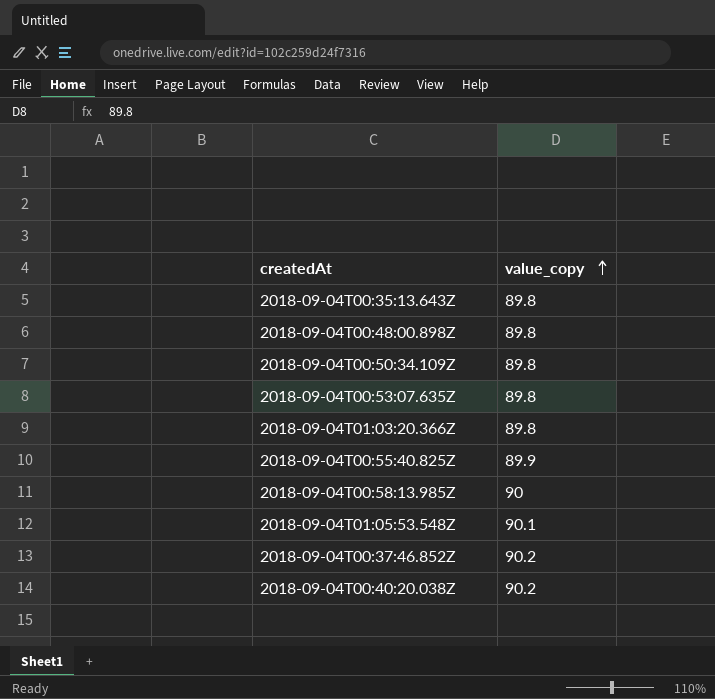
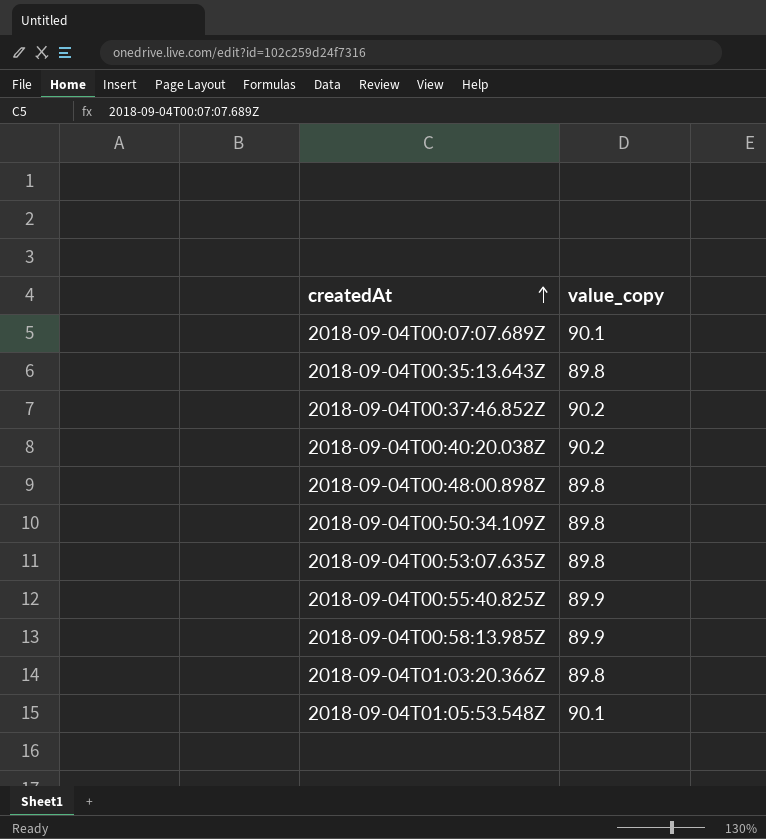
row order: value_copy ascending -> createdAt ascending
row 2018-09-04T00:07:07.689Z: none -> 90.1
2018-09-04T00:58:13.985Z | value_copy: 90 -> 89.9

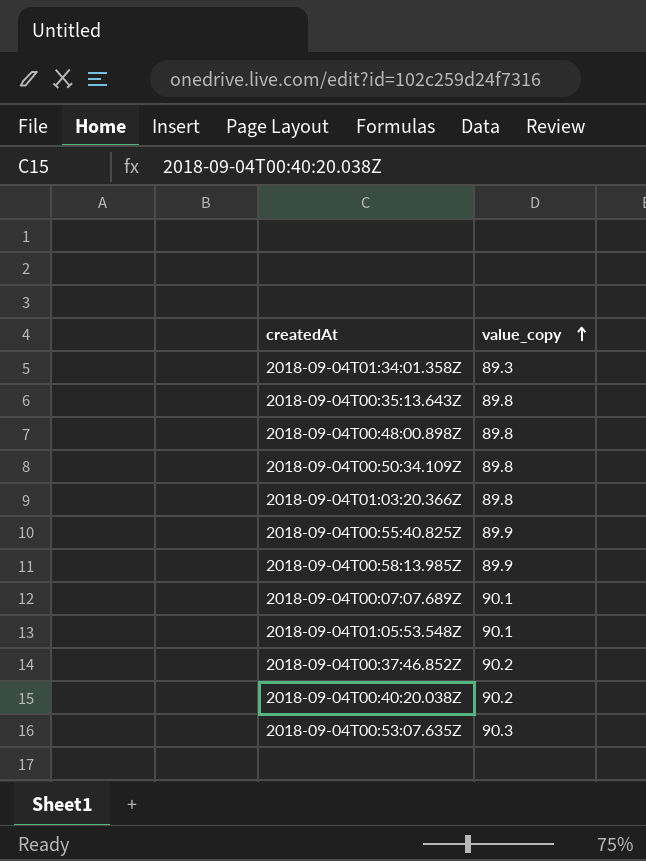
row order: createdAt ascending -> value_copy ascending
row 2018-09-04T01:34:01.358Z: none -> 89.3
2018-09-04T00:53:07.635Z | value_copy: 89.8 -> 90.3

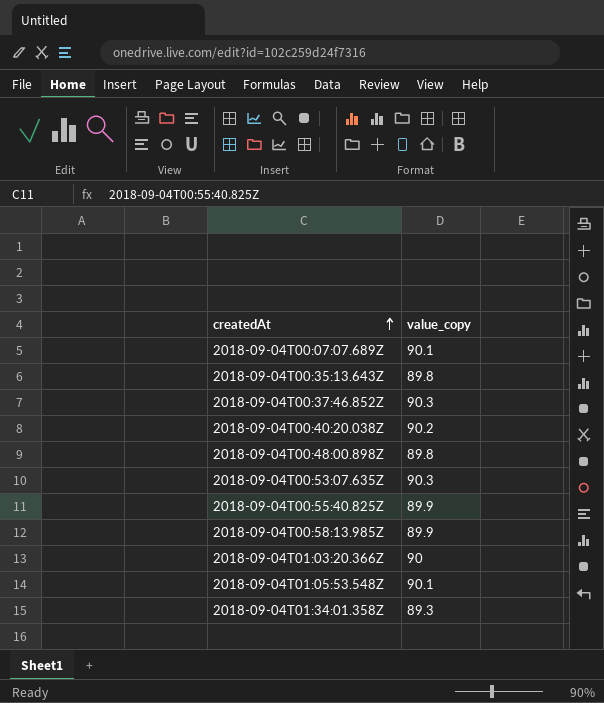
row order: value_copy ascending -> createdAt ascending
row 2018-09-04T00:50:34.109Z: 89.8 -> none
2018-09-04T00:37:46.852Z | value_copy: 90.2 -> 90.3
2018-09-04T01:03:20.366Z | value_copy: 89.8 -> 90

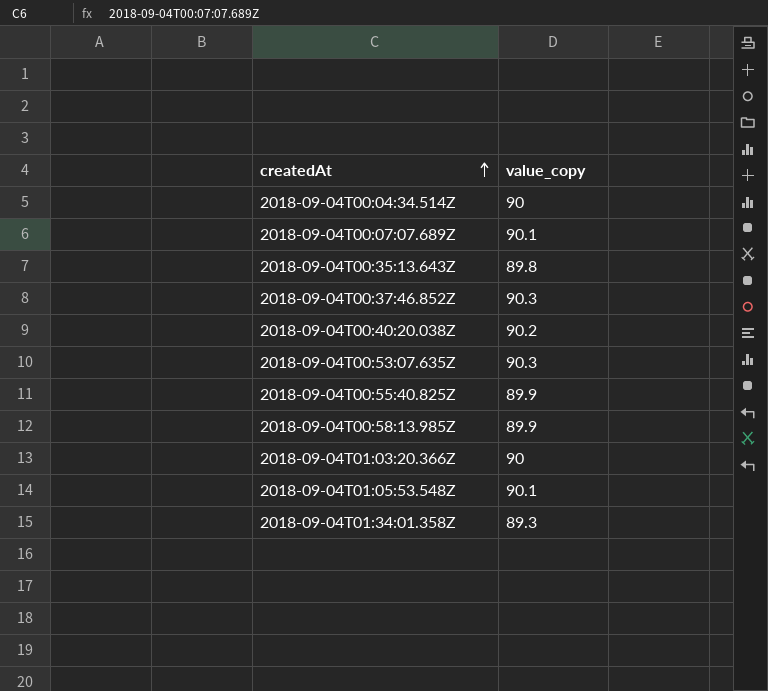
row 2018-09-04T00:48:00.898Z: 89.8 -> none
row 2018-09-04T00:04:34.514Z: none -> 90

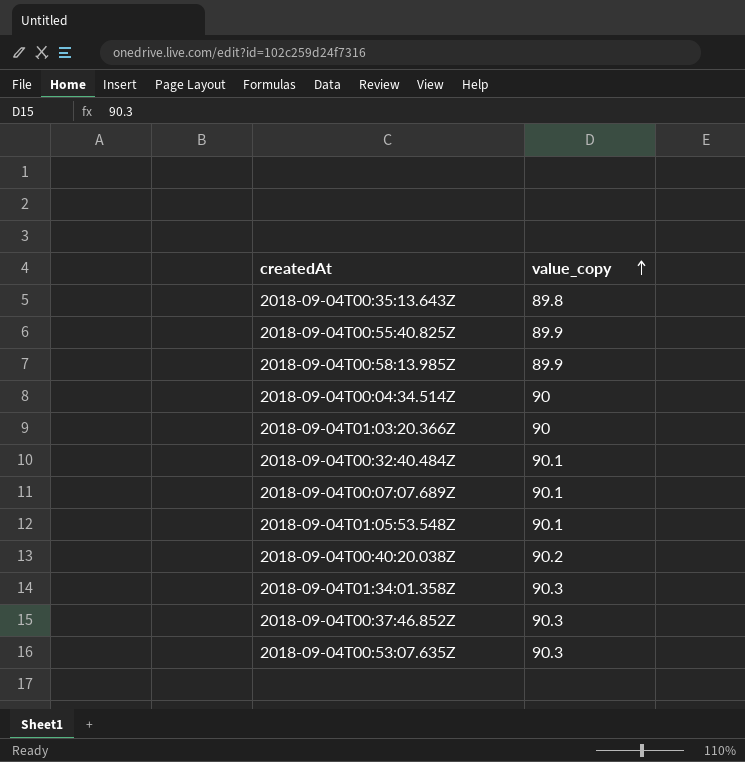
row order: createdAt ascending -> value_copy ascending
row 2018-09-04T00:32:40.484Z: none -> 90.1
2018-09-04T01:34:01.358Z | value_copy: 89.3 -> 90.3

